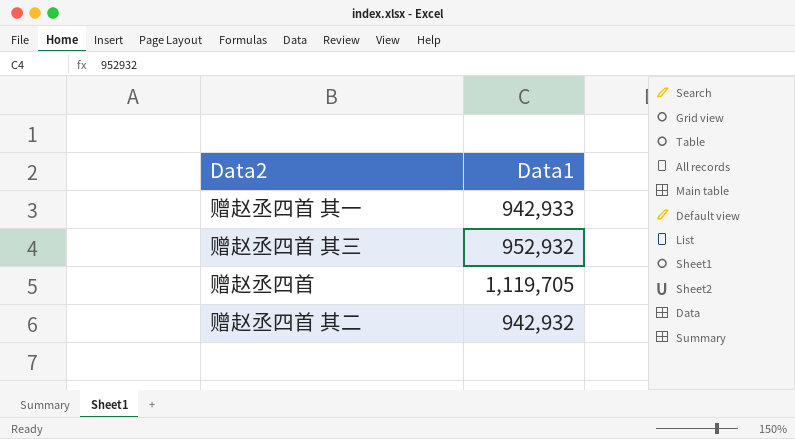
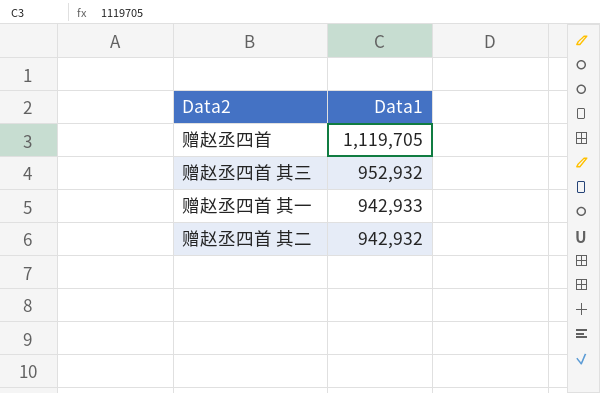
row order: none -> Data1 descending

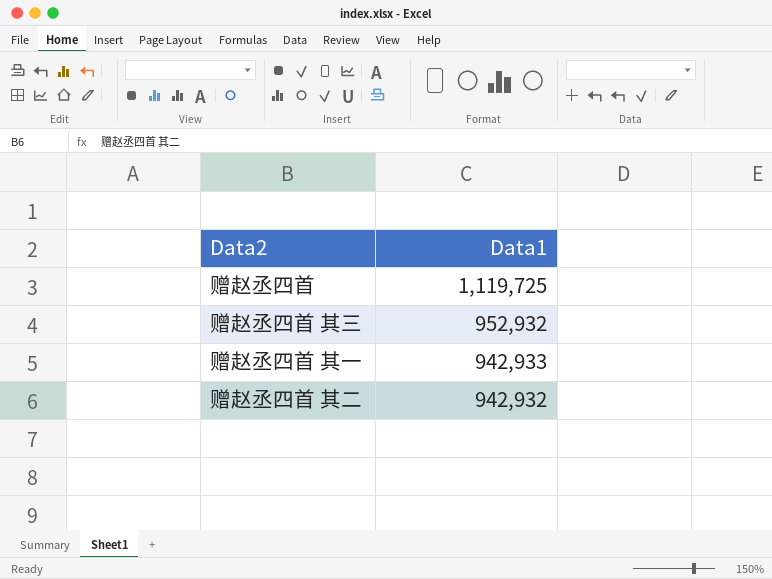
赠赵丞四首 | Data1: 1,119,705 -> 1,119,725

